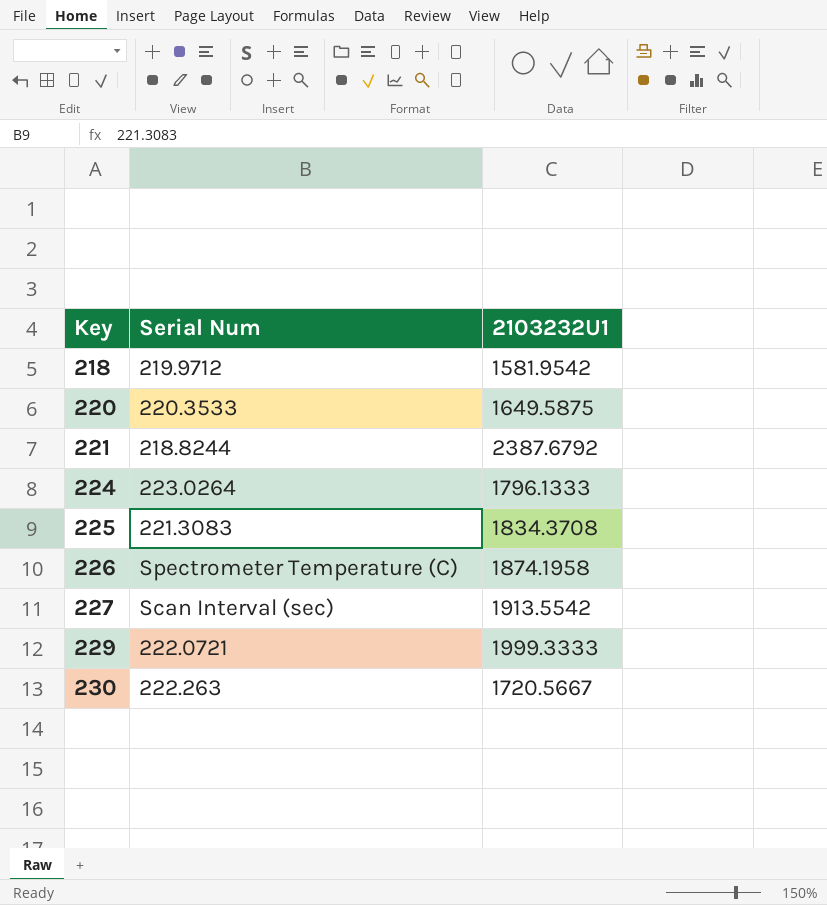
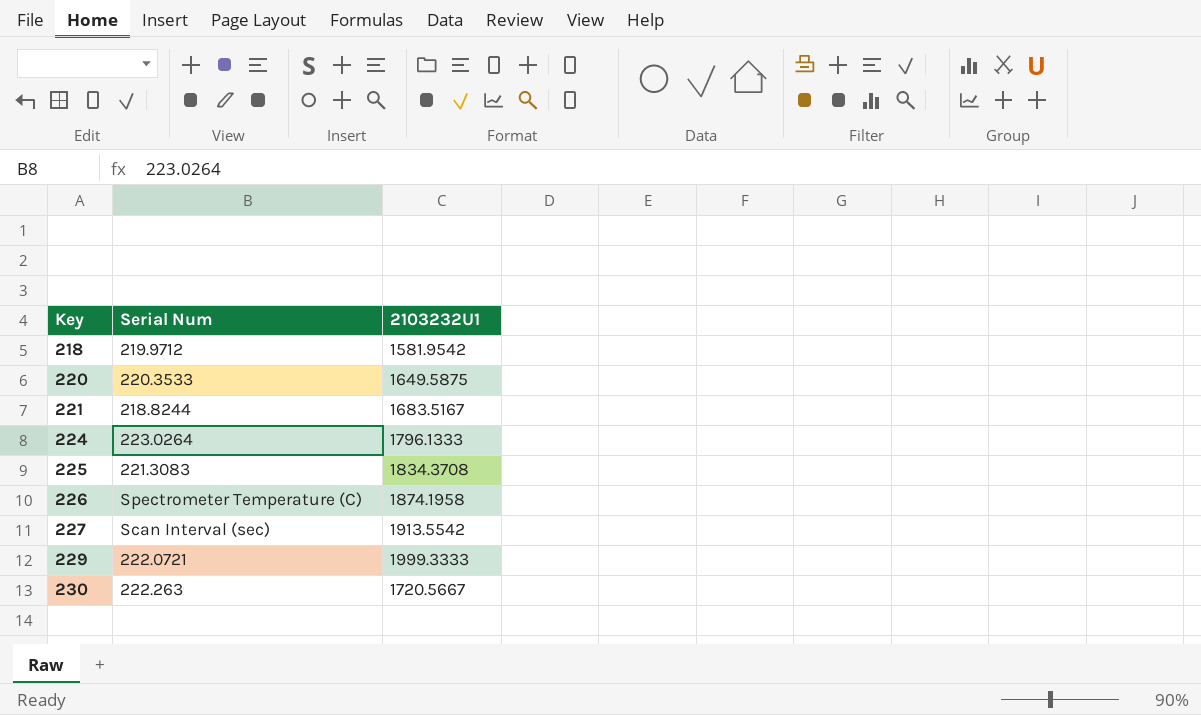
221 | 2103232U1: 2387.6792 -> 1683.5167

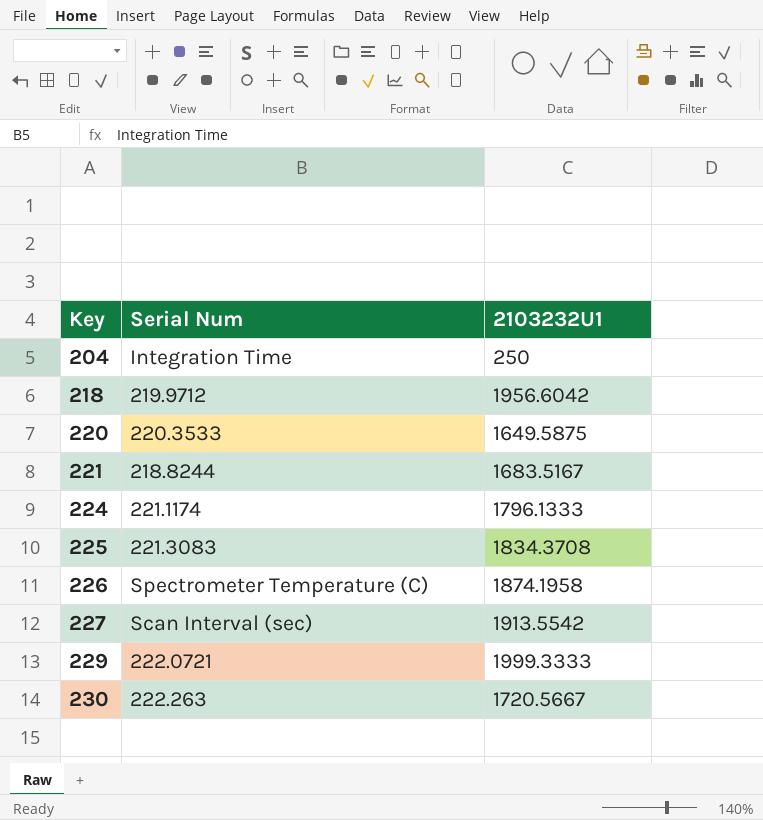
row 204: none -> Integration Time | 250
218 | 2103232U1: 1581.9542 -> 1956.6042
224 | Serial Num: 223.0264 -> 221.1174

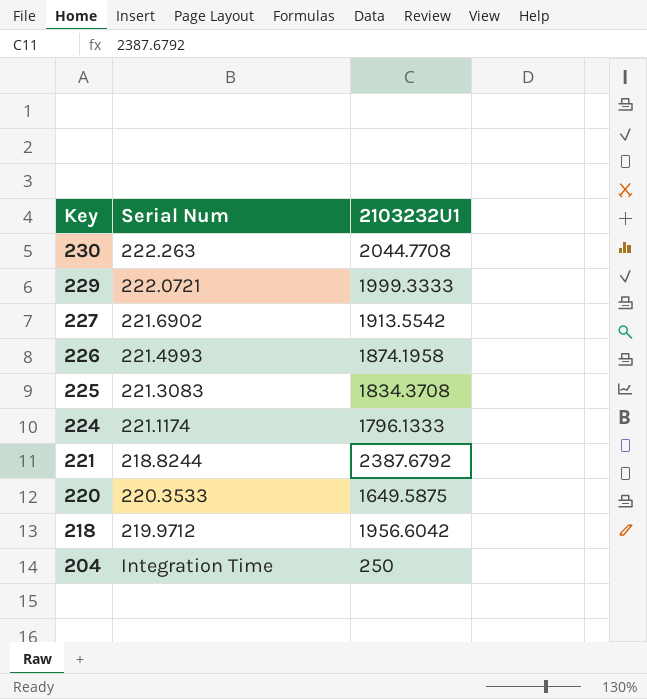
row order: Key ascending -> Key descending
230 | 2103232U1: 1720.5667 -> 2044.7708
227 | Serial Num: Scan Interval (sec) -> 221.6902
226 | Serial Num: Spectrometer Temperature (C) -> 221.4993
221 | 2103232U1: 1683.5167 -> 2387.6792

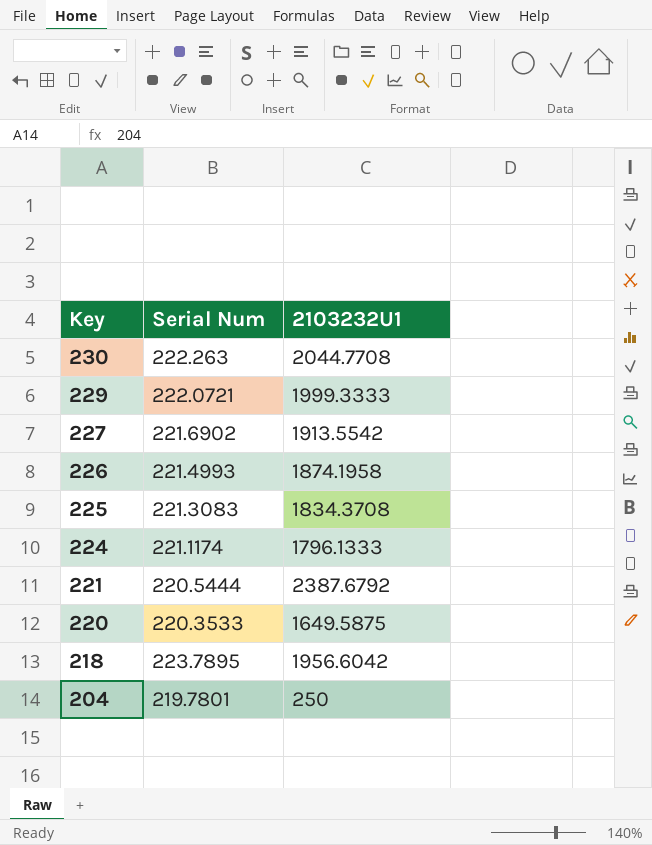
221 | Serial Num: 218.8244 -> 220.5444
218 | Serial Num: 219.9712 -> 223.7895
204 | Serial Num: Integration Time -> 219.7801

